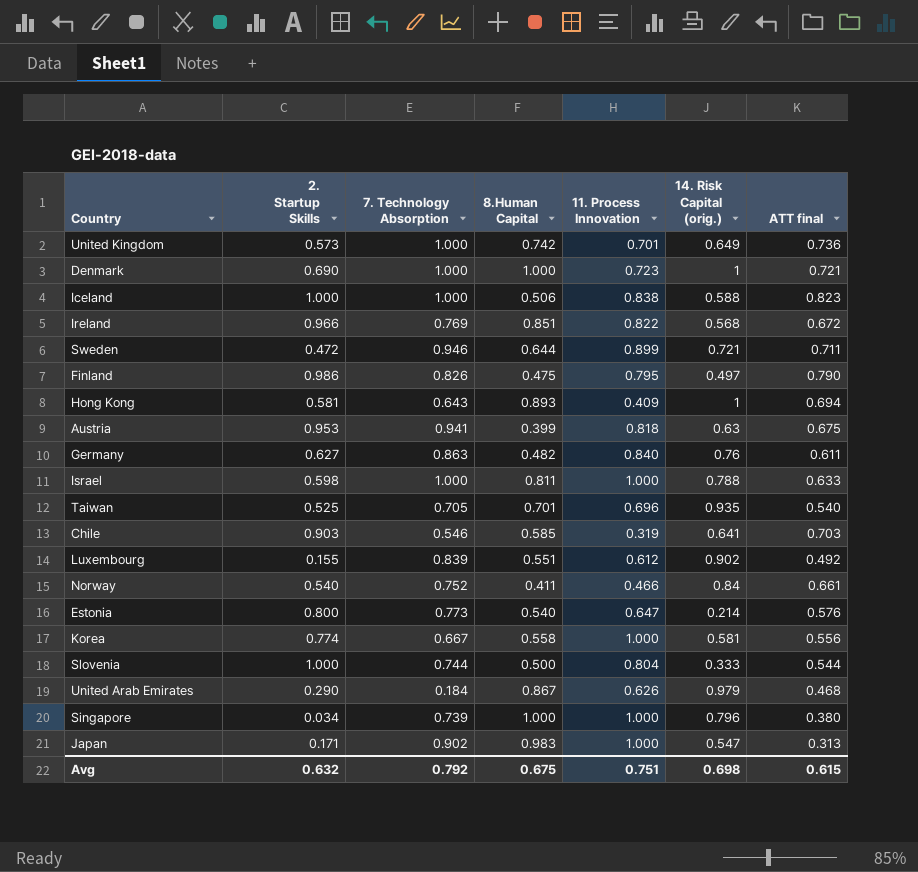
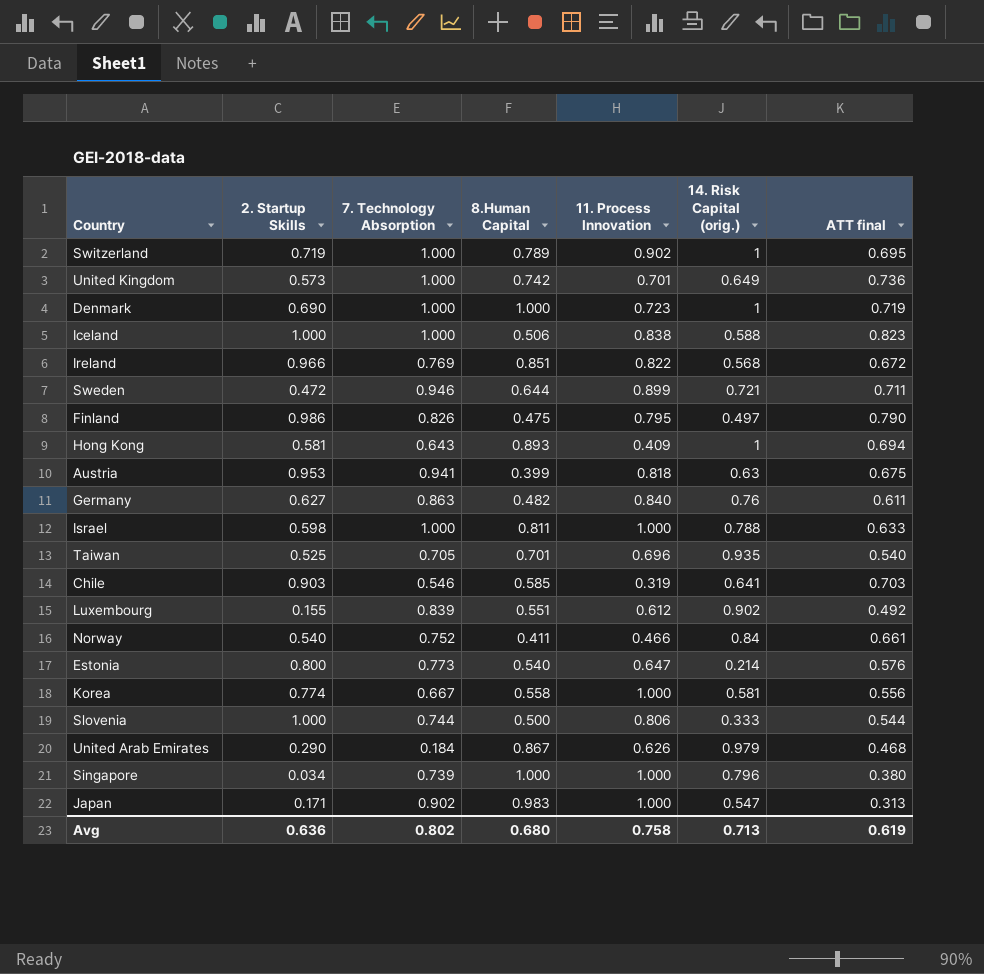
row Switzerland: none -> 0.719 | 1.000 | 0.789 | 0.902 | 1 | 0.695
Denmark | ATT final: 0.721 -> 0.719
Slovenia | 11. Process Innovation: 0.804 -> 0.806
Avg | 2. Startup Skills: 0.632 -> 0.636
Avg | 7. Technology Absorption: 0.792 -> 0.802
Avg | 8.Human Capital: 0.675 -> 0.680
Avg | 11. Process Innovation: 0.751 -> 0.758
Avg | 14. Risk Capital (orig.): 0.698 -> 0.713
Avg | ATT final: 0.615 -> 0.619

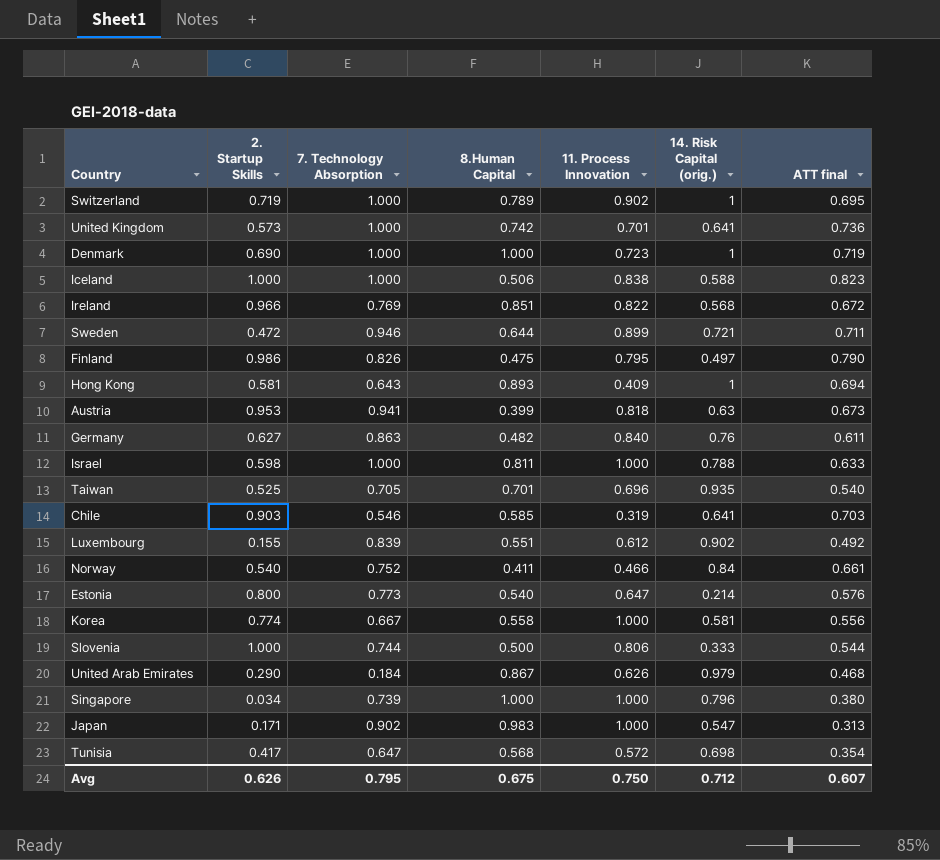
United Kingdom | 14. Risk Capital (orig.): 0.649 -> 0.641
Austria | ATT final: 0.675 -> 0.673
row Tunisia: none -> 0.417 | 0.647 | 0.568 | 0.572 | 0.698 | 0.354
Avg | 2. Startup Skills: 0.636 -> 0.626
Avg | 7. Technology Absorption: 0.802 -> 0.795
Avg | 8.Human Capital: 0.680 -> 0.675
Avg | 11. Process Innovation: 0.758 -> 0.750
Avg | 14. Risk Capital (orig.): 0.713 -> 0.712
Avg | ATT final: 0.619 -> 0.607

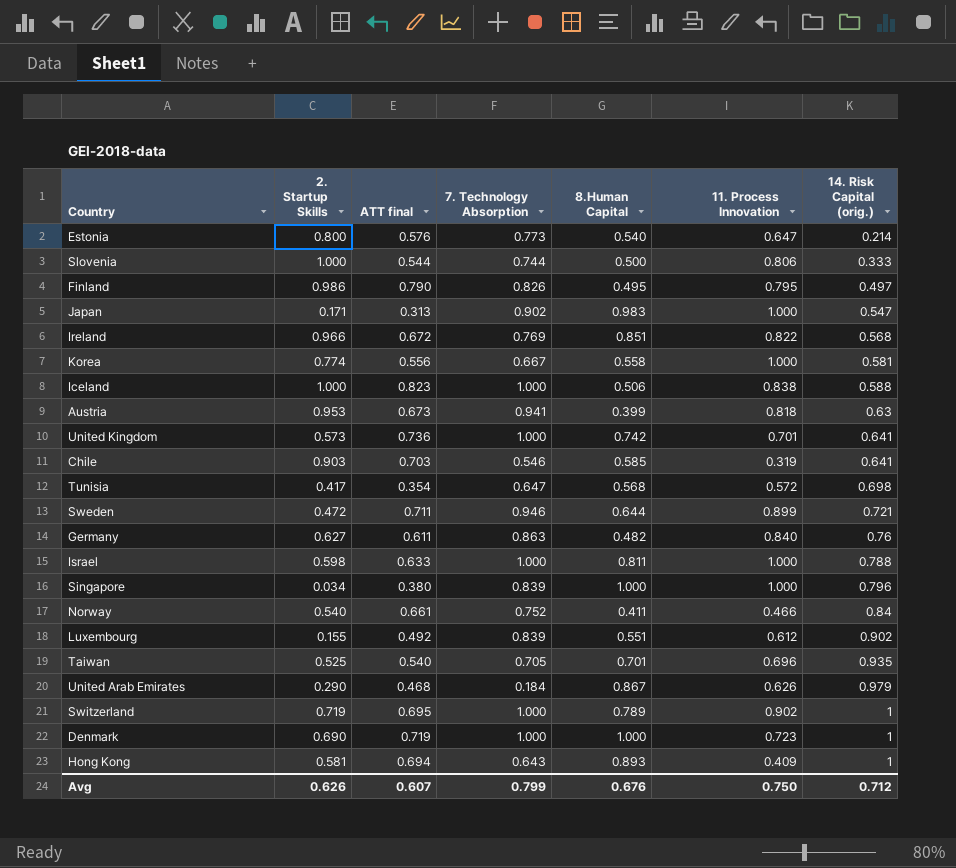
row order: none -> 14. Risk Capital (orig.) ascending
column ATT final | position: 7 -> 3
Finland | 8.Human Capital: 0.475 -> 0.495
Singapore | 7. Technology Absorption: 0.739 -> 0.839
Avg | 7. Technology Absorption: 0.795 -> 0.799
Avg | 8.Human Capital: 0.675 -> 0.676

